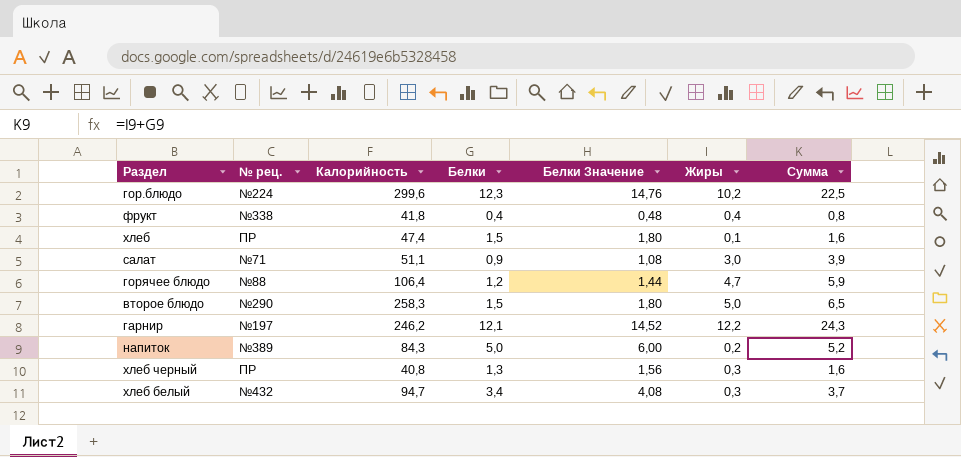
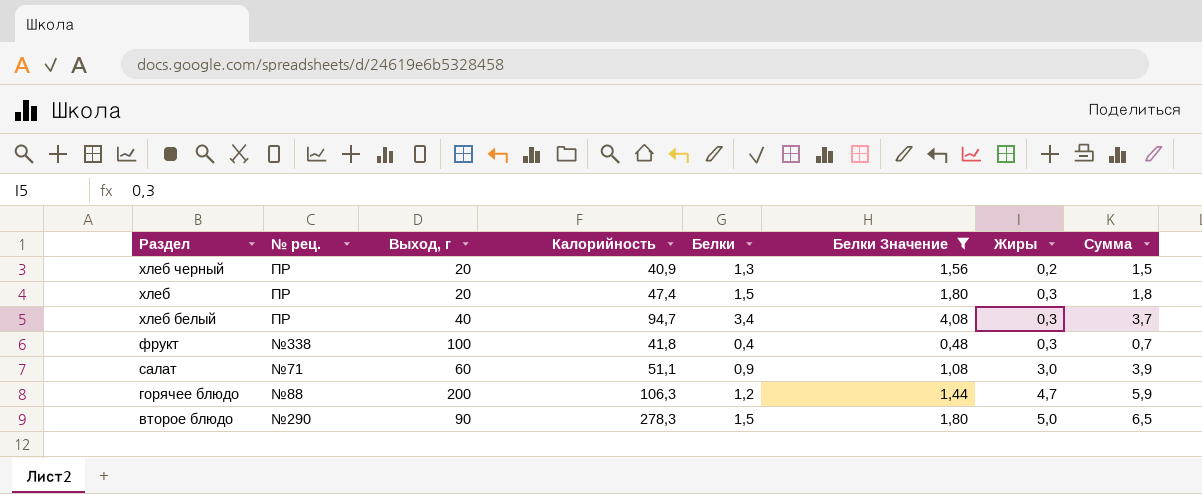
filter: none -> Белки Значение <= 4,08
row order: none -> Жиры ascending
column Выход, г | position: none -> 3
хлеб черный | Калорийность: 40,8 -> 40,9
хлеб черный | Жиры: 0,3 -> 0,2
хлеб черный | Сумма: 1,6 -> 1,5
хлеб | Жиры: 0,1 -> 0,3
хлеб | Сумма: 1,6 -> 1,8
хлеб белый | № рец.: №432 -> ПР
фрукт | Жиры: 0,4 -> 0,3
фрукт | Сумма: 0,8 -> 0,7
горячее блюдо | Калорийность: 106,4 -> 106,3
второе блюдо | Калорийность: 258,3 -> 278,3

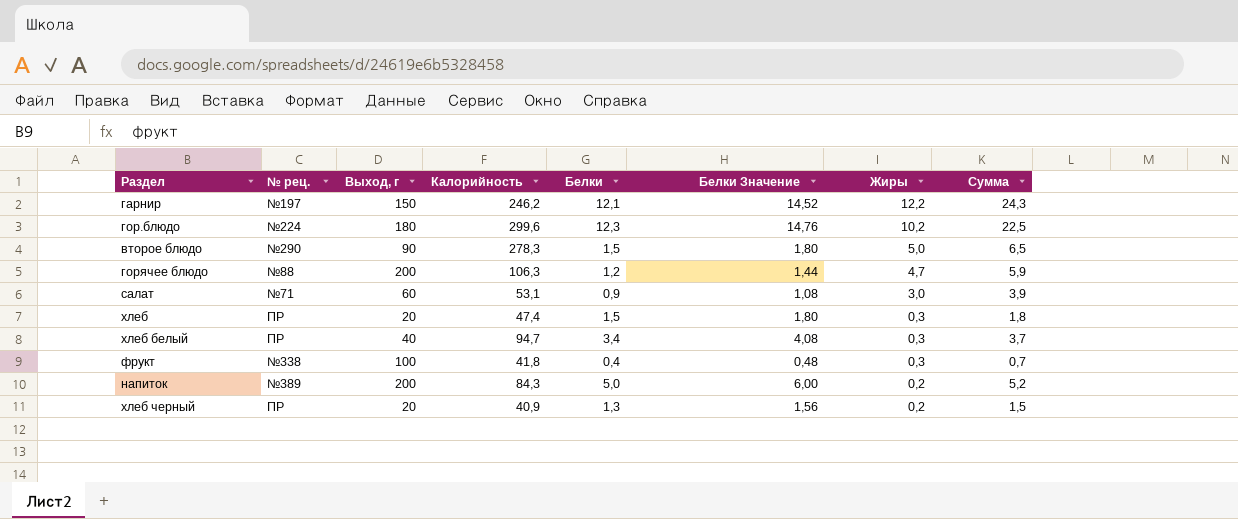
filter: Белки Значение <= 4,08 -> none
row order: Жиры ascending -> Жиры descending
салат | Калорийность: 51,1 -> 53,1

